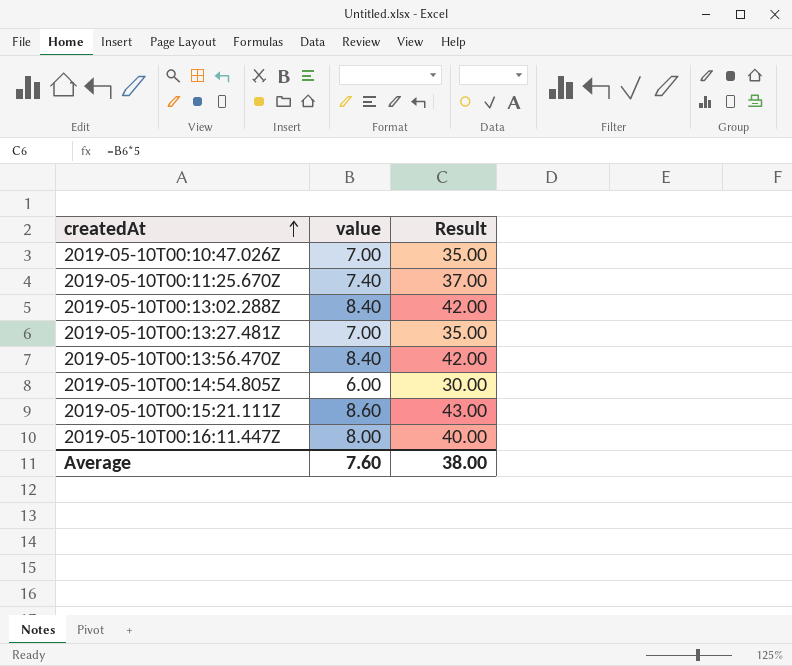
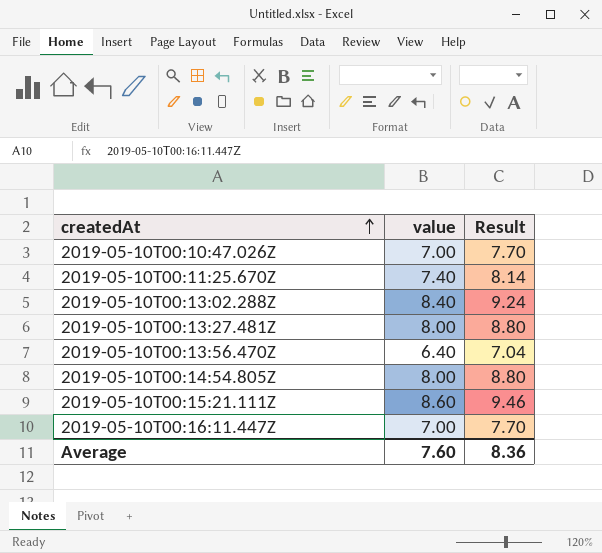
column Result | formula: [value] * 5 -> [value] * 1.1
2019-05-10T00:13:27.481Z | value: 7.00 -> 8.00
2019-05-10T00:13:56.470Z | value: 8.40 -> 6.40
2019-05-10T00:14:54.805Z | value: 6.00 -> 8.00
2019-05-10T00:16:11.447Z | value: 8.00 -> 7.00
Average | Result: 38.00 -> 8.36

